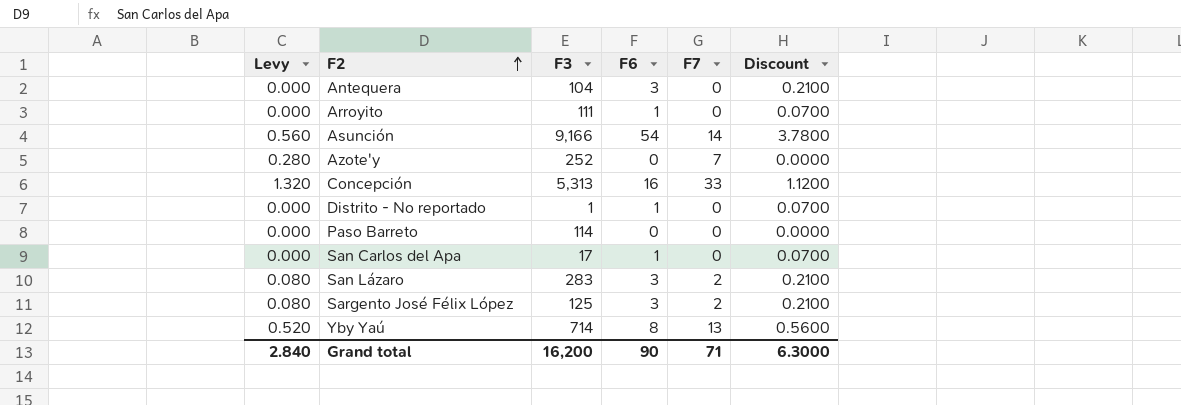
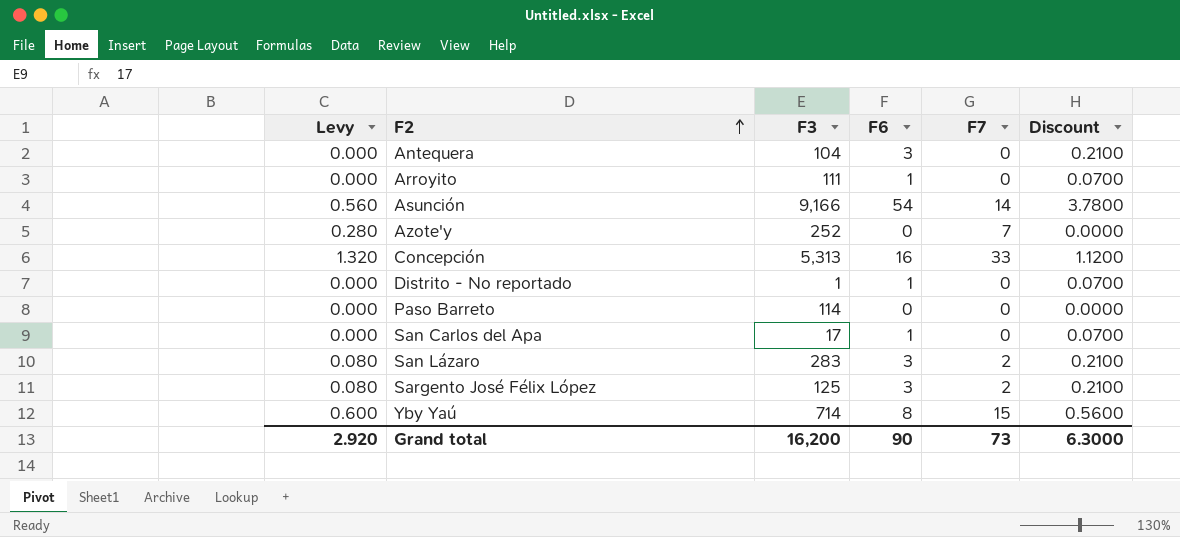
Yby Yaú | Levy: 0.520 -> 0.600
Yby Yaú | F7: 13 -> 15
Grand total | Levy: 2.840 -> 2.920
Grand total | F7: 71 -> 73

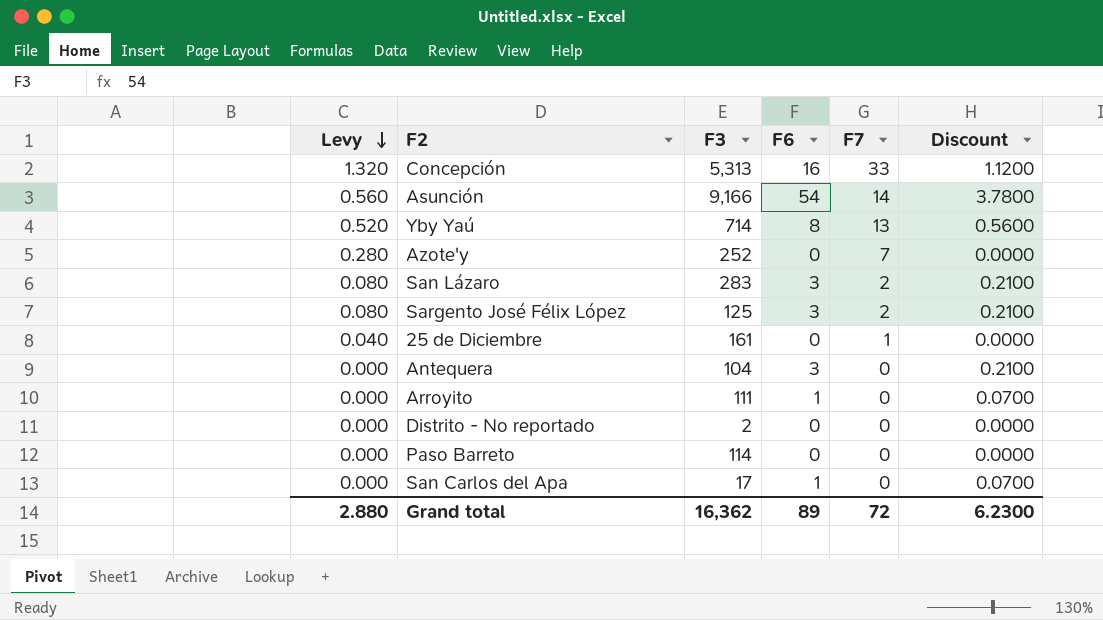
row order: F2 ascending -> Levy descending
Yby Yaú | Levy: 0.600 -> 0.520
Yby Yaú | F7: 15 -> 13
row 25 de Diciembre: none -> 0.040 | 161 | 0 | 1 | 0.0000
Distrito - No reportado | F3: 1 -> 2
Distrito - No reportado | F6: 1 -> 0
Distrito - No reportado | Discount: 0.0700 -> 0.0000
Grand total | Levy: 2.920 -> 2.880
Grand total | F3: 16,200 -> 16,362
Grand total | F6: 90 -> 89
Grand total | F7: 73 -> 72
Grand total | Discount: 6.3000 -> 6.2300

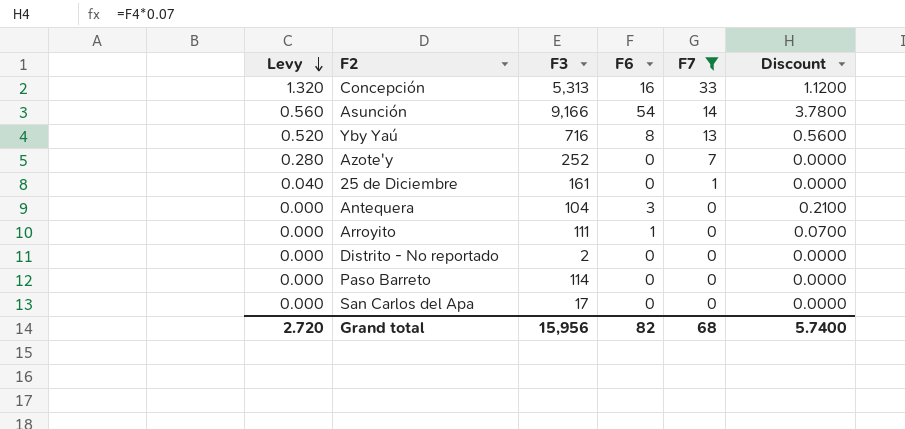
filter: none -> F7 != 2
Yby Yaú | F3: 714 -> 716
San Carlos del Apa | F6: 1 -> 0
San Carlos del Apa | Discount: 0.0700 -> 0.0000
Grand total | Levy: 2.880 -> 2.720
Grand total | F3: 16,362 -> 15,956
Grand total | F6: 89 -> 82
Grand total | F7: 72 -> 68
Grand total | Discount: 6.2300 -> 5.7400

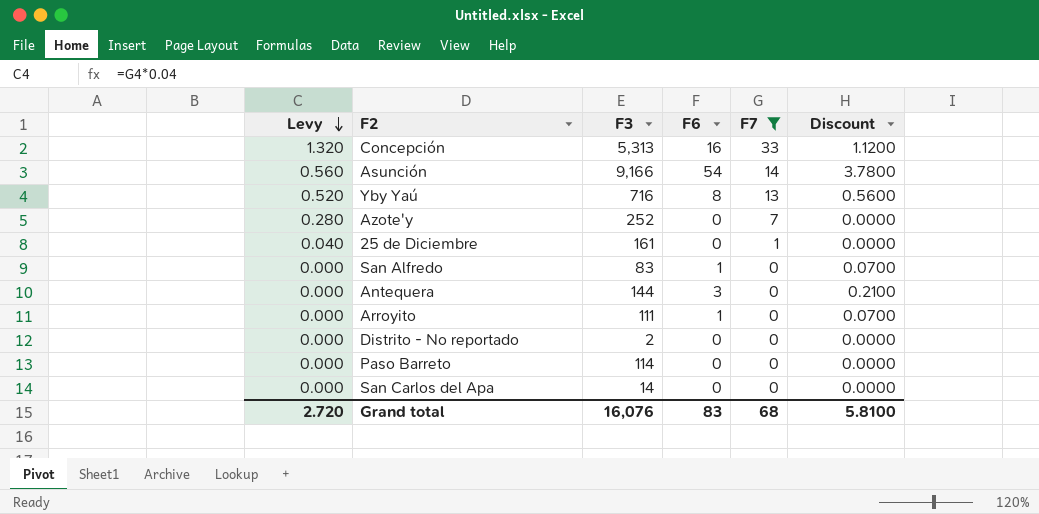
row San Alfredo: none -> 0.000 | 83 | 1 | 0 | 0.0700
Antequera | F3: 104 -> 144
San Carlos del Apa | F3: 17 -> 14
Grand total | F3: 15,956 -> 16,076
Grand total | F6: 82 -> 83
Grand total | Discount: 5.7400 -> 5.8100

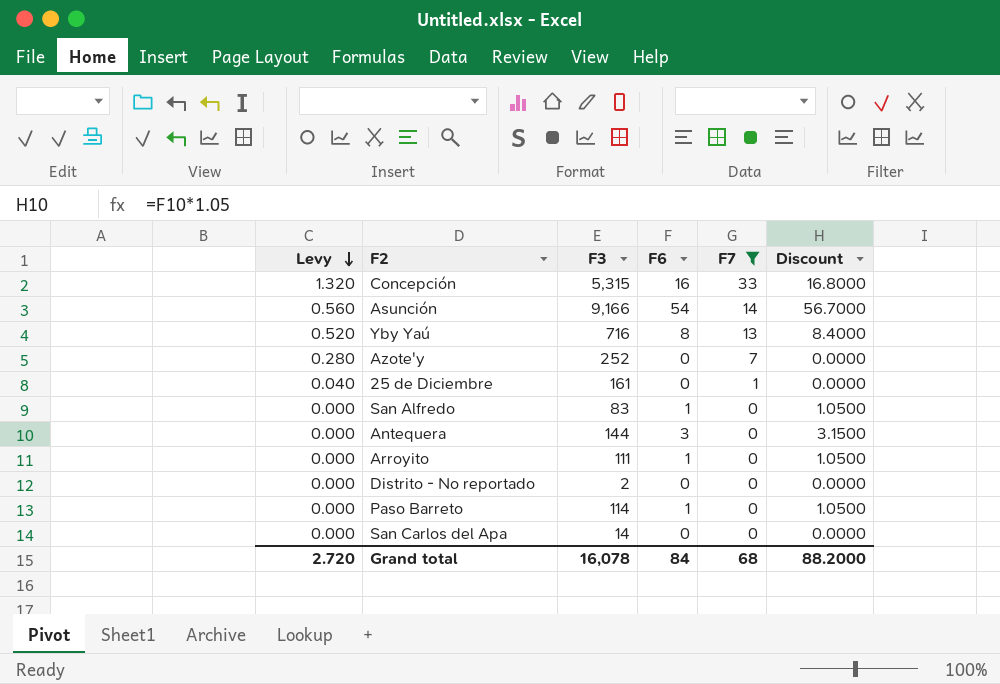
column Discount | formula: [F6] * 0.07 -> [F6] * 1.05
Concepción | F3: 5,313 -> 5,315
Paso Barreto | F6: 0 -> 1
Grand total | F3: 16,076 -> 16,078
Grand total | F6: 83 -> 84
Grand total | Discount: 5.8100 -> 88.2000

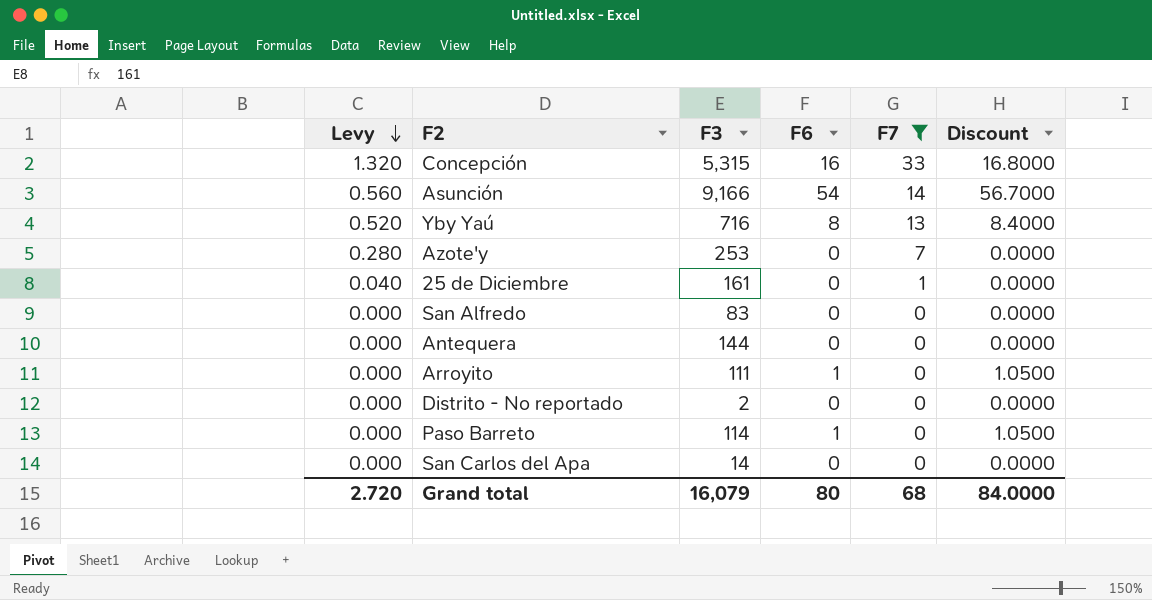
Azote'y | F3: 252 -> 253
San Alfredo | F6: 1 -> 0
San Alfredo | Discount: 1.0500 -> 0.0000
Antequera | F6: 3 -> 0
Antequera | Discount: 3.1500 -> 0.0000
Grand total | F3: 16,078 -> 16,079
Grand total | F6: 84 -> 80
Grand total | Discount: 88.2000 -> 84.0000

